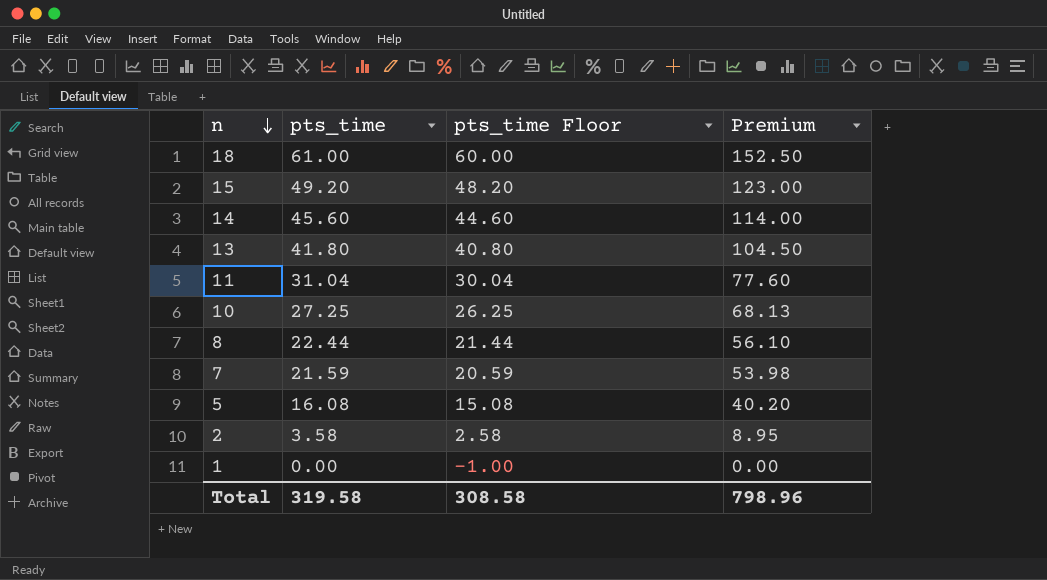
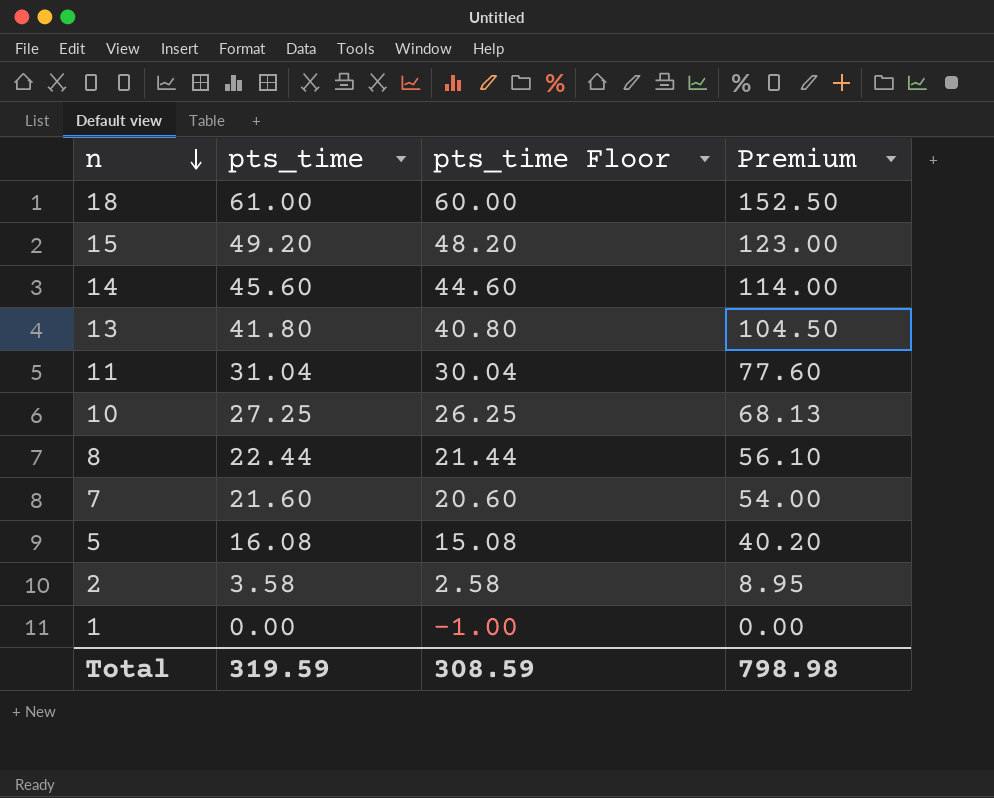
7 | pts_time: 21.59 -> 21.60
7 | pts_time Floor: 20.59 -> 20.60
7 | Premium: 53.98 -> 54.00
Total | pts_time: 319.58 -> 319.59
Total | pts_time Floor: 308.58 -> 308.59
Total | Premium: 798.96 -> 798.98

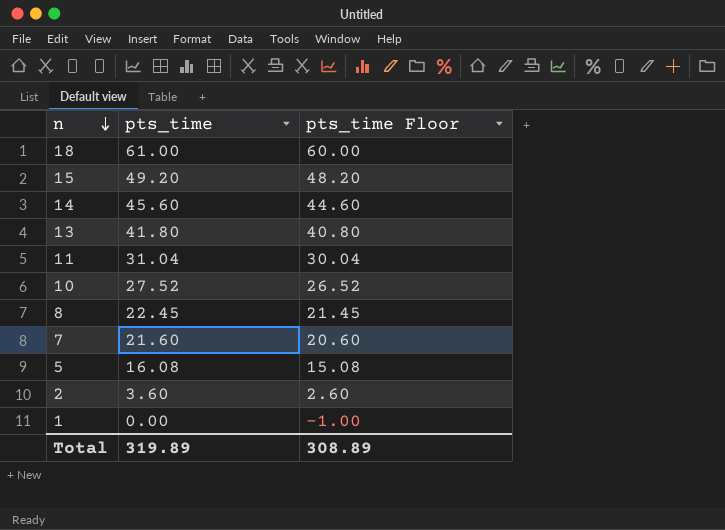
column Premium | formula: [pts_time] * 2.5 -> none
10 | pts_time: 27.25 -> 27.52
10 | pts_time Floor: 26.25 -> 26.52
8 | pts_time: 22.44 -> 22.45
8 | pts_time Floor: 21.44 -> 21.45
2 | pts_time: 3.58 -> 3.60
2 | pts_time Floor: 2.58 -> 2.60
Total | pts_time: 319.59 -> 319.89
Total | pts_time Floor: 308.59 -> 308.89

